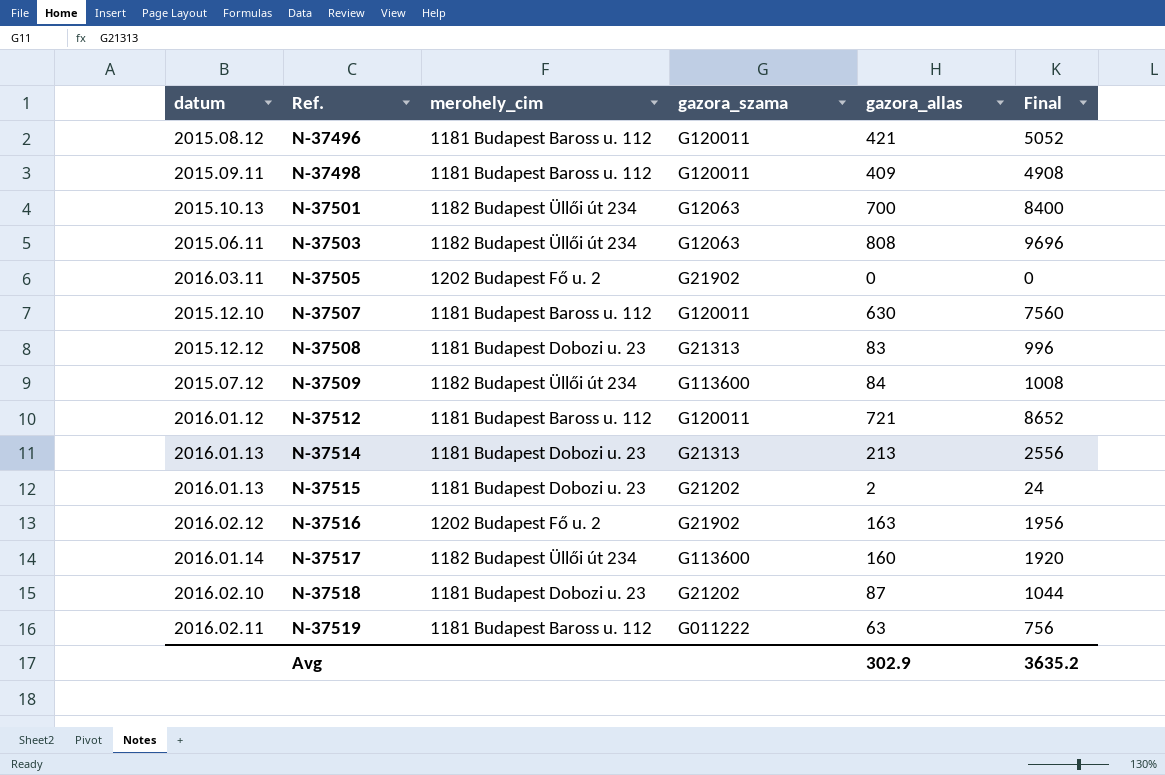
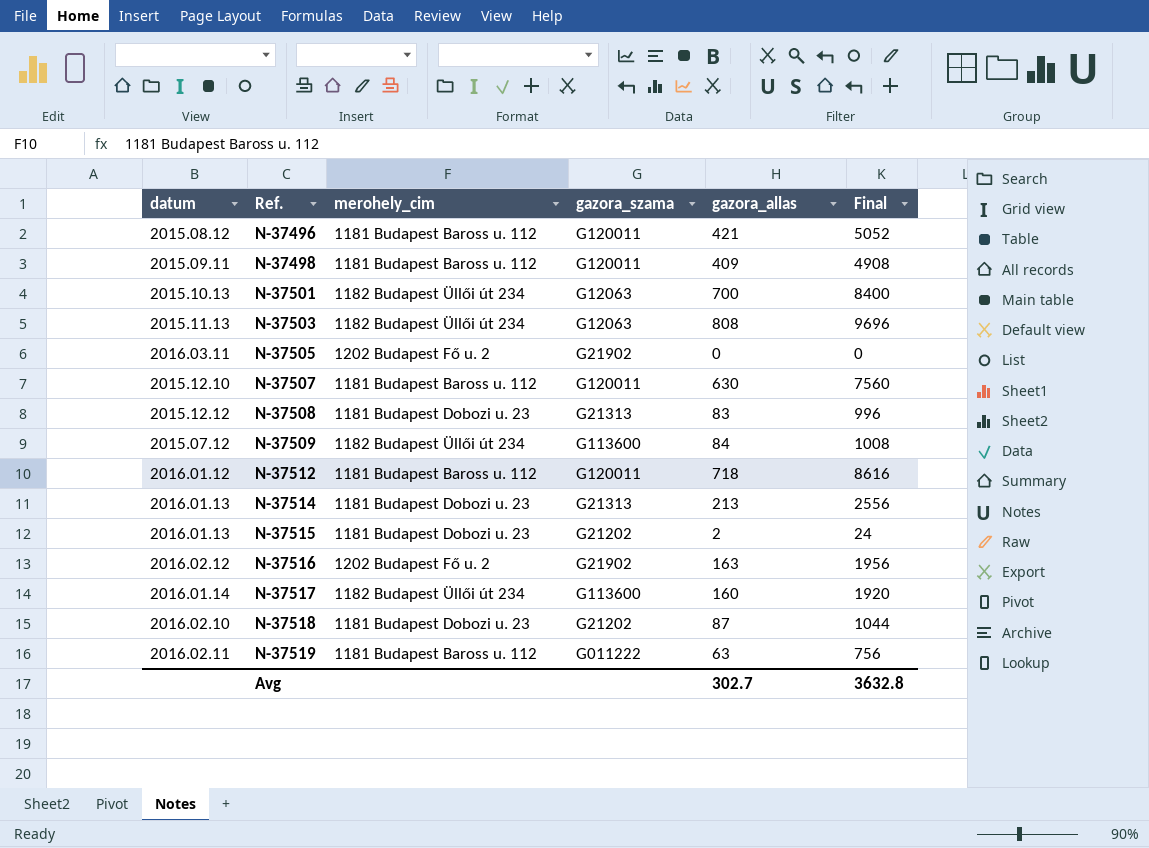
N-37503 | datum: 2015.06.11 -> 2015.11.13
N-37512 | gazora_allas: 721 -> 718
N-37512 | Final: 8652 -> 8616
Avg | gazora_allas: 302.9 -> 302.7
Avg | Final: 3635.2 -> 3632.8

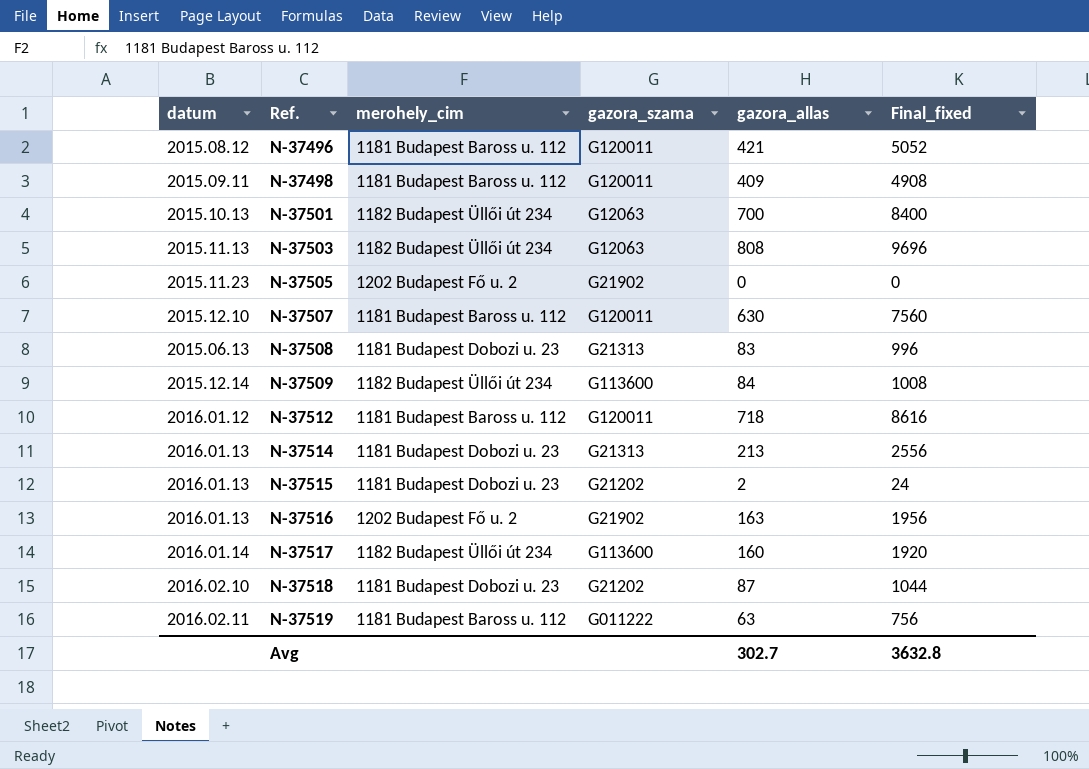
column name: Final -> Final_fixed
N-37505 | datum: 2016.03.11 -> 2015.11.23
N-37508 | datum: 2015.12.12 -> 2015.06.13
N-37509 | datum: 2015.07.12 -> 2015.12.14
N-37516 | datum: 2016.02.12 -> 2016.01.13

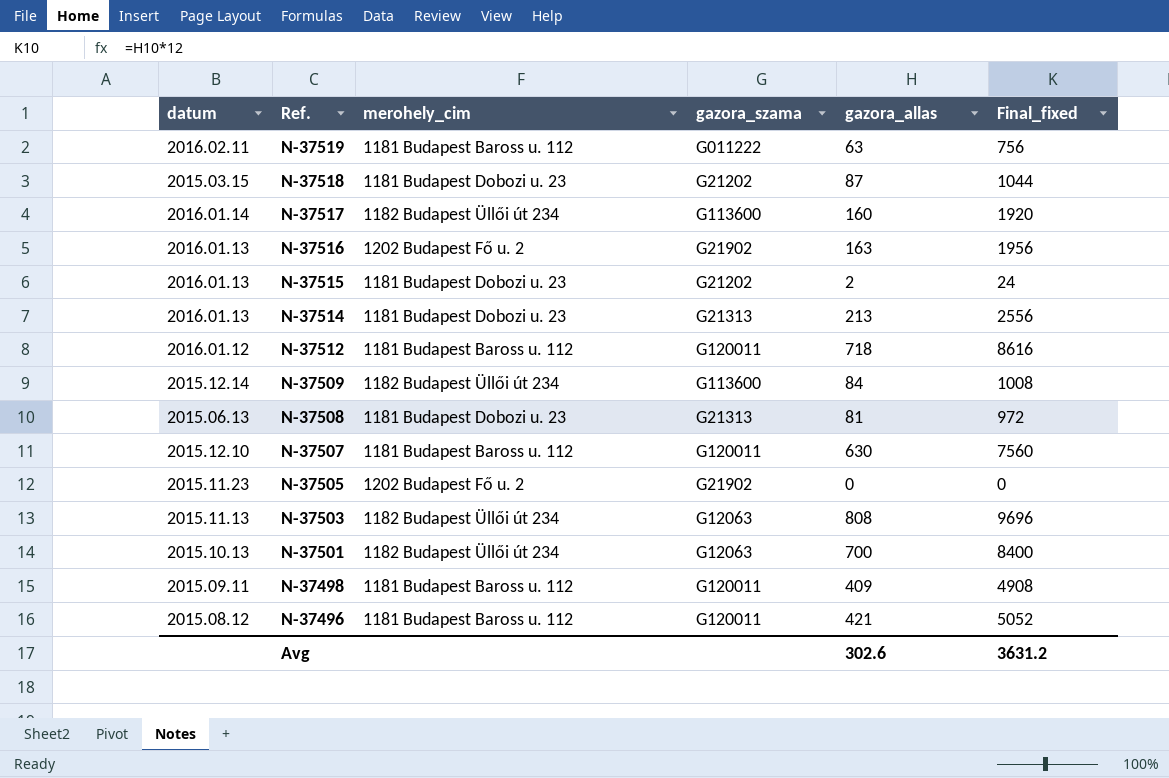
row order: Ref. ascending -> Ref. descending
N-37518 | datum: 2016.02.10 -> 2015.03.15
N-37508 | gazora_allas: 83 -> 81
N-37508 | Final_fixed: 996 -> 972
Avg | gazora_allas: 302.7 -> 302.6
Avg | Final_fixed: 3632.8 -> 3631.2

